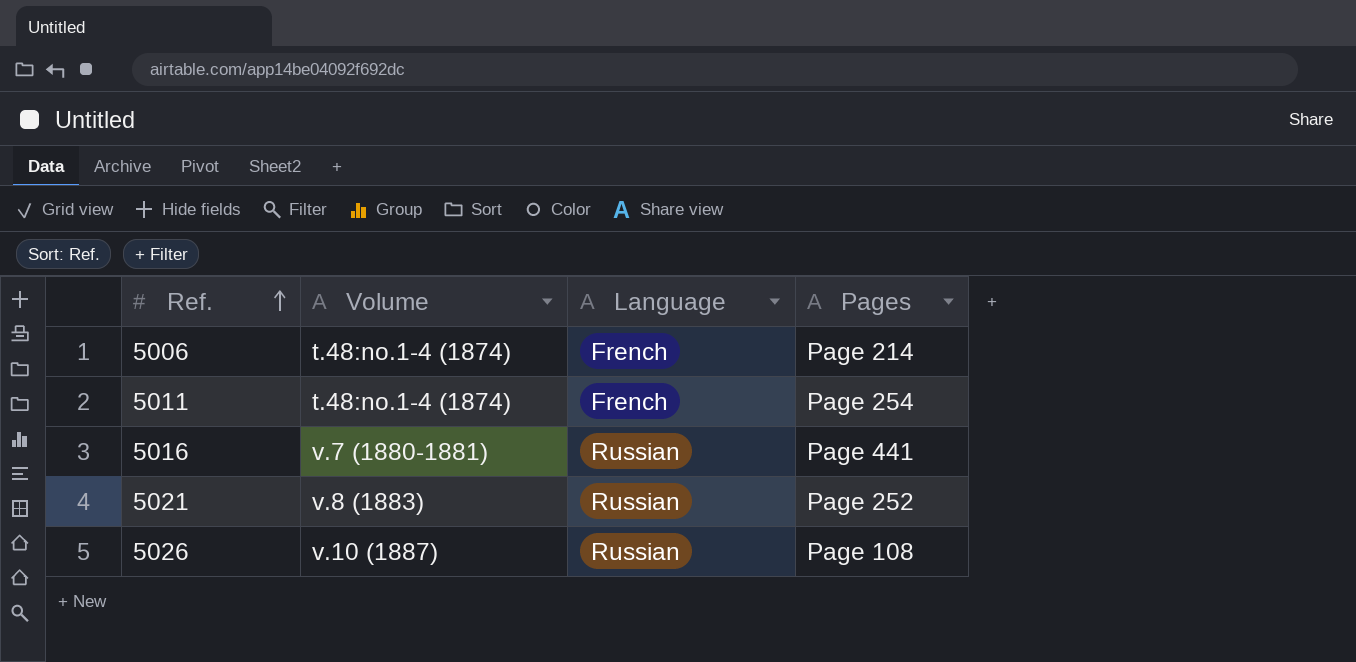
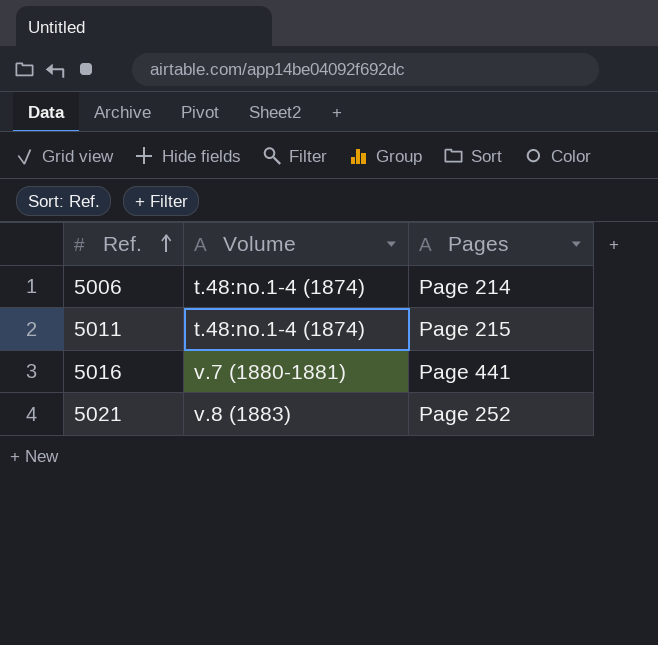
column Language | position: 3 -> none
row 5026: v.10 (1887) | Russian | Page 108 -> none
5011 | Pages: Page 254 -> Page 215

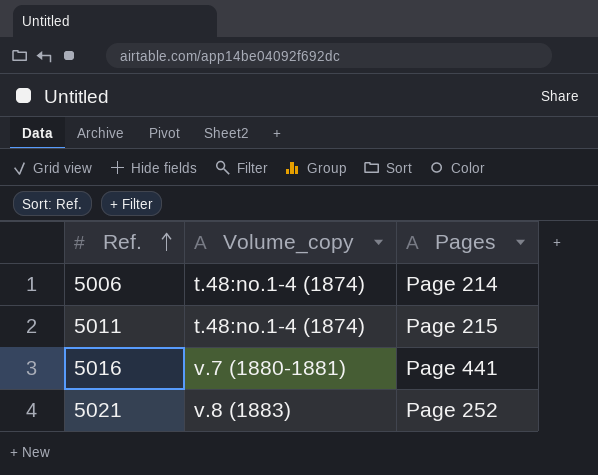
column name: Volume -> Volume_copy

